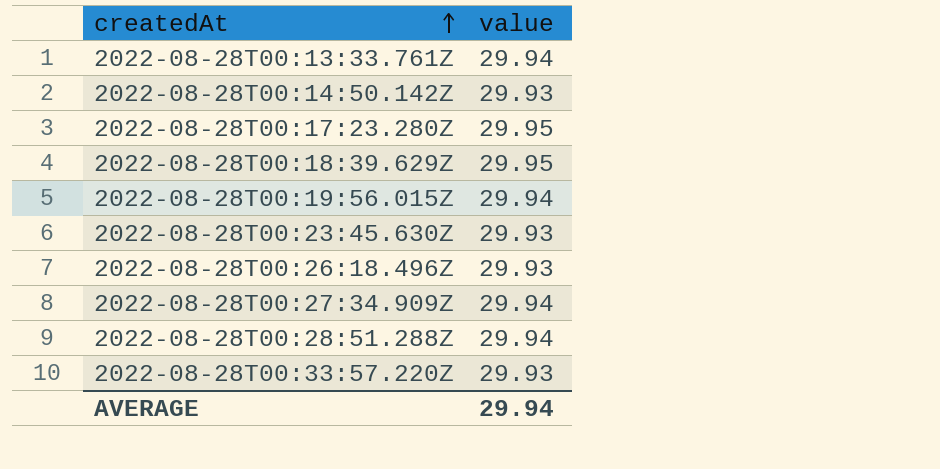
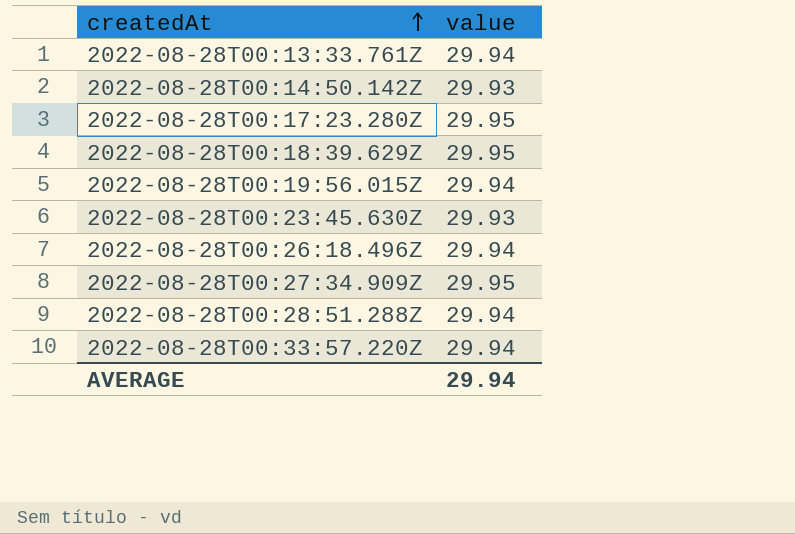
2022-08-28T00:26:18.496Z | value: 29.93 -> 29.94
2022-08-28T00:27:34.909Z | value: 29.94 -> 29.95
2022-08-28T00:33:57.220Z | value: 29.93 -> 29.94

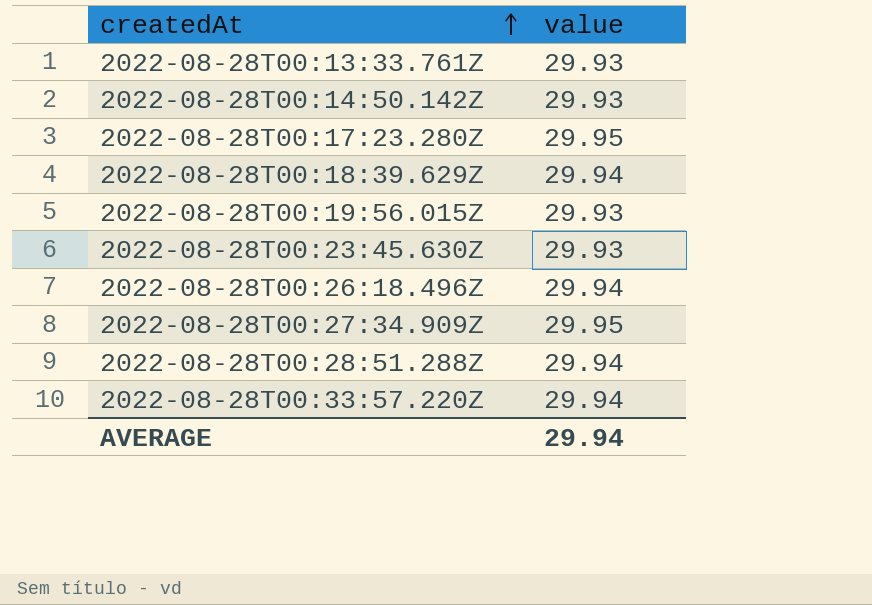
2022-08-28T00:13:33.761Z | value: 29.94 -> 29.93
2022-08-28T00:18:39.629Z | value: 29.95 -> 29.94
2022-08-28T00:19:56.015Z | value: 29.94 -> 29.93

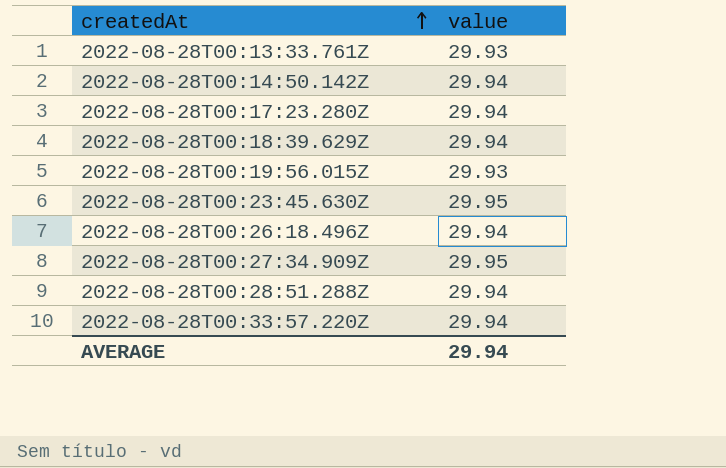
2022-08-28T00:14:50.142Z | value: 29.93 -> 29.94
2022-08-28T00:17:23.280Z | value: 29.95 -> 29.94
2022-08-28T00:23:45.630Z | value: 29.93 -> 29.95

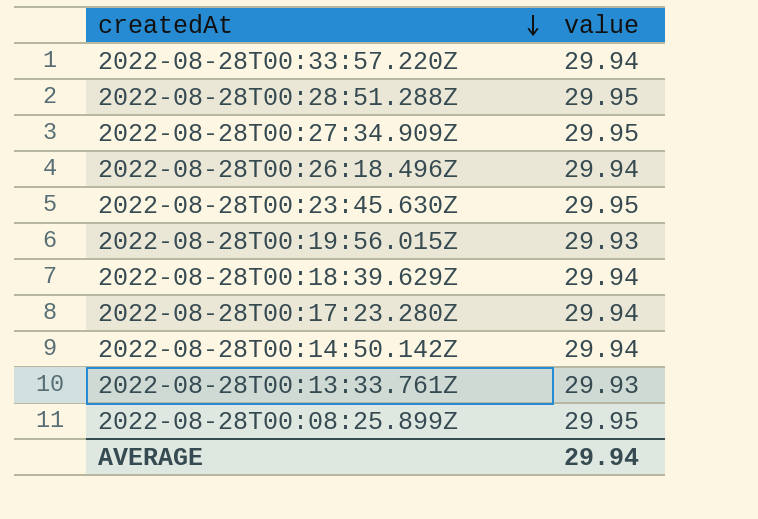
row order: createdAt ascending -> createdAt descending
2022-08-28T00:28:51.288Z | value: 29.94 -> 29.95
row 2022-08-28T00:08:25.899Z: none -> 29.95

